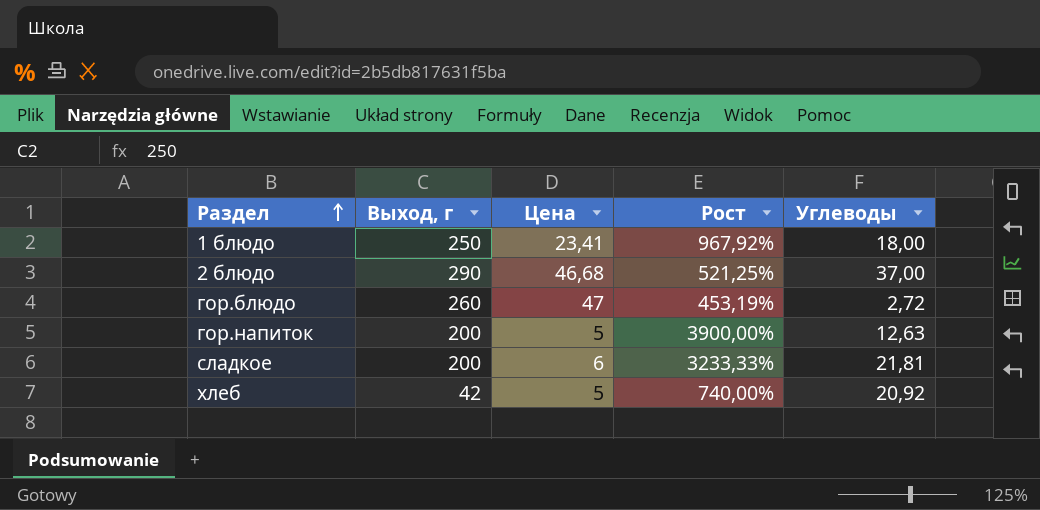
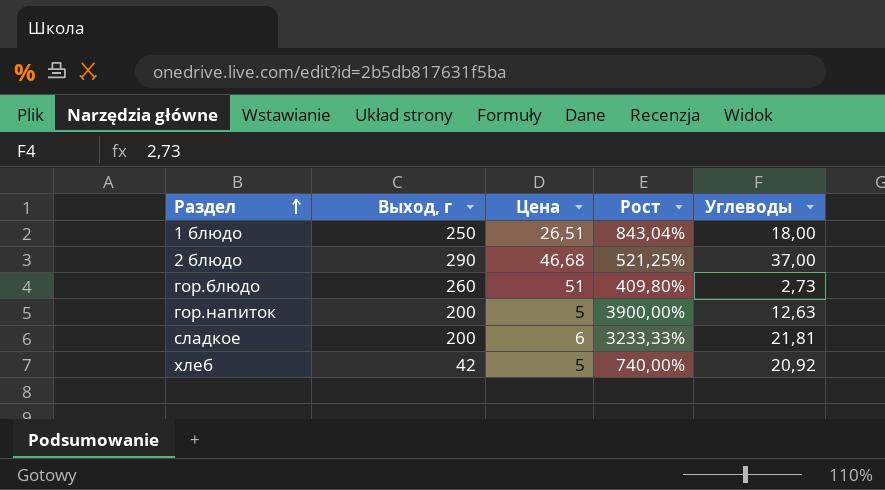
1 блюдо | Цена: 23,41 -> 26,51
1 блюдо | Рост: 967,92% -> 843,04%
гор.блюдо | Цена: 47 -> 51
гор.блюдо | Рост: 453,19% -> 409,80%
гор.блюдо | Углеводы: 2,72 -> 2,73

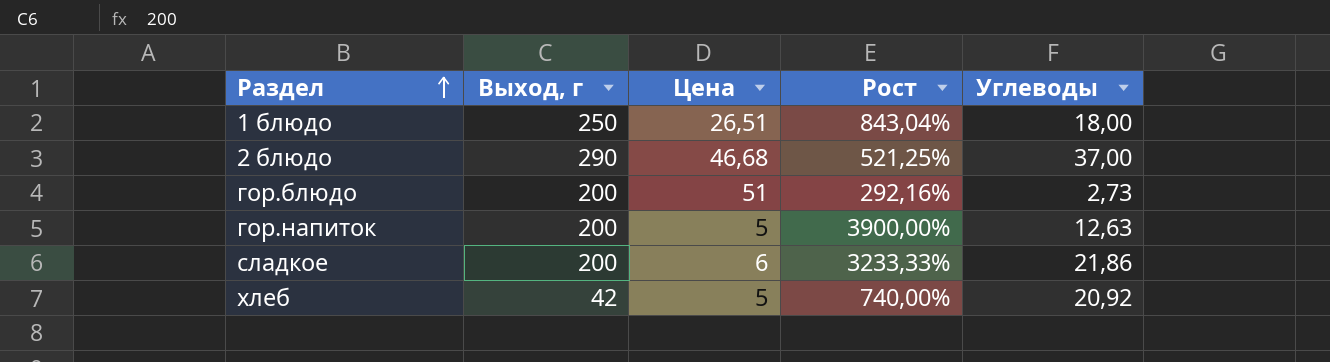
гор.блюдо | Выход, г: 260 -> 200
гор.блюдо | Рост: 409,80% -> 292,16%
сладкое | Углеводы: 21,81 -> 21,86

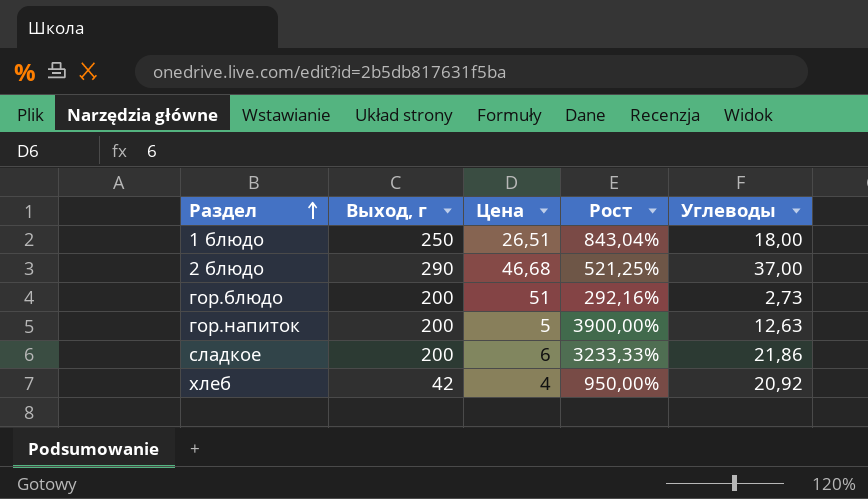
хлеб | Цена: 5 -> 4
хлеб | Рост: 740,00% -> 950,00%

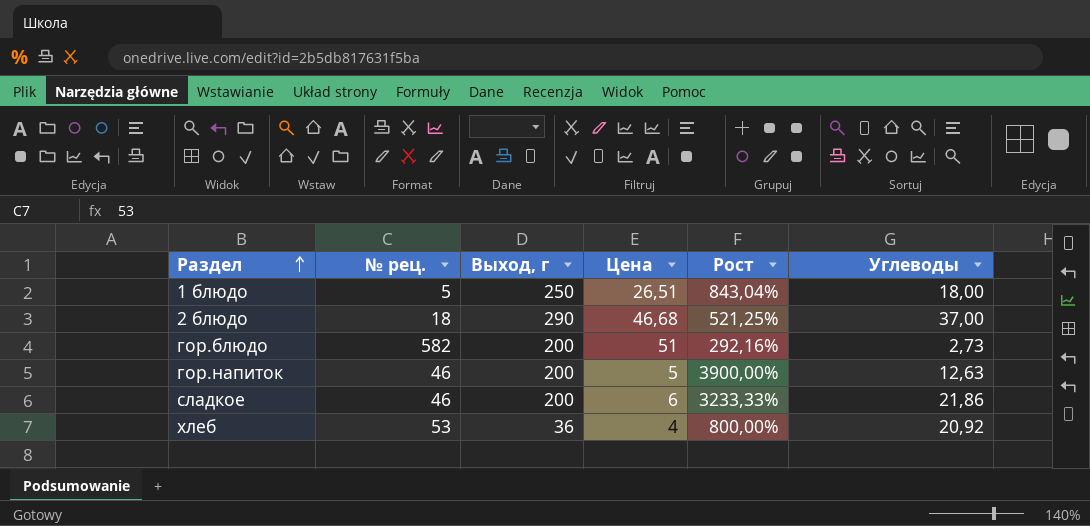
column № рец. | position: none -> 2
хлеб | Выход, г: 42 -> 36
хлеб | Рост: 950,00% -> 800,00%

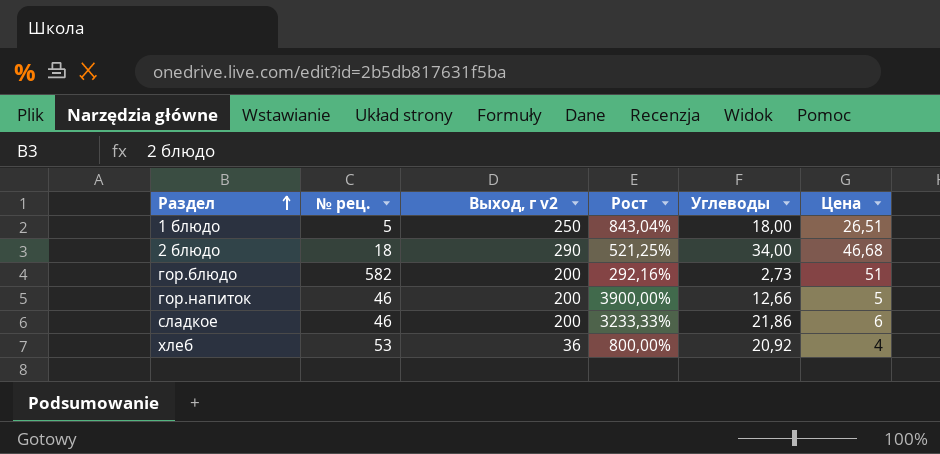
column name: Выход, г -> Выход, г v2
column Цена | position: 4 -> 6
2 блюдо | Углеводы: 37,00 -> 34,00
гор.напиток | Углеводы: 12,63 -> 12,66

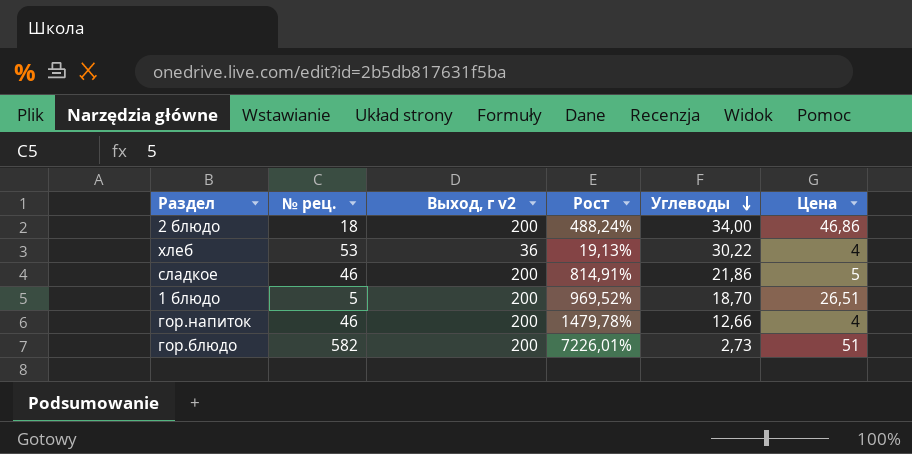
row order: Раздел ascending -> Углеводы descending
column Рост | formula: ([Выход, г v2] - [Цена]) / [Цена] -> ([Выход, г v2] - [Углеводы]) / [Углеводы]
2 блюдо | Выход, г v2: 290 -> 200
2 блюдо | Цена: 46,68 -> 46,86
хлеб | Углеводы: 20,92 -> 30,22
сладкое | Цена: 6 -> 5
1 блюдо | Выход, г v2: 250 -> 200
1 блюдо | Углеводы: 18,00 -> 18,70
гор.напиток | Цена: 5 -> 4

